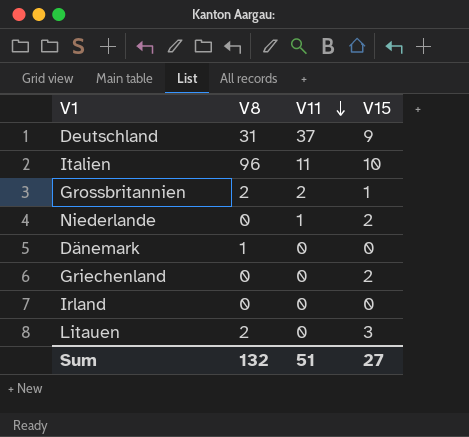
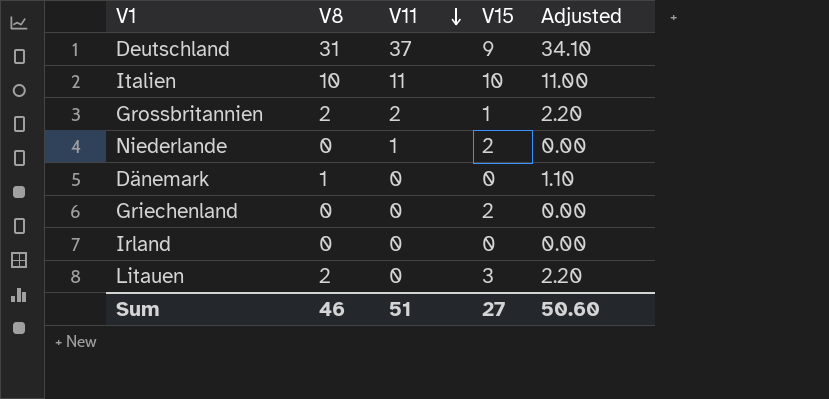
column Adjusted | formula: none -> [V8] * 1.1
Italien | V8: 96 -> 10
Sum | V8: 132 -> 46

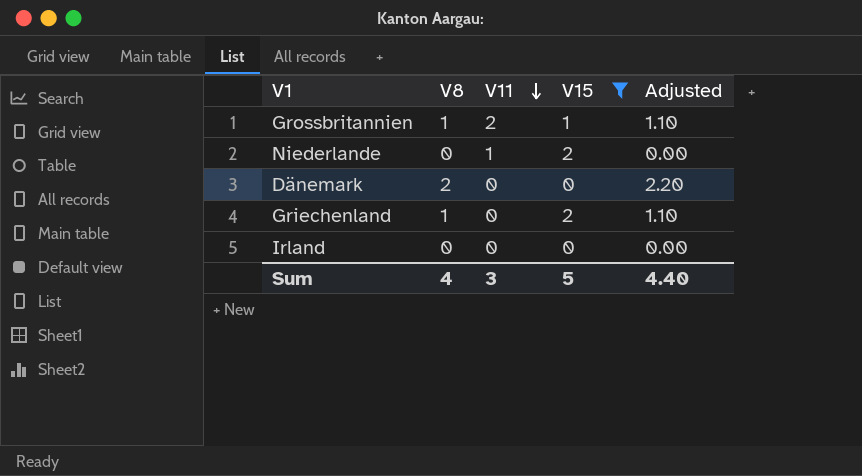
filter: none -> V15 <= 2
Grossbritannien | V8: 2 -> 1
Grossbritannien | Adjusted: 2.20 -> 1.10
Dänemark | V8: 1 -> 2
Dänemark | Adjusted: 1.10 -> 2.20
Griechenland | V8: 0 -> 1
Griechenland | Adjusted: 0.00 -> 1.10
Sum | V8: 46 -> 4
Sum | V11: 51 -> 3
Sum | V15: 27 -> 5
Sum | Adjusted: 50.60 -> 4.40

